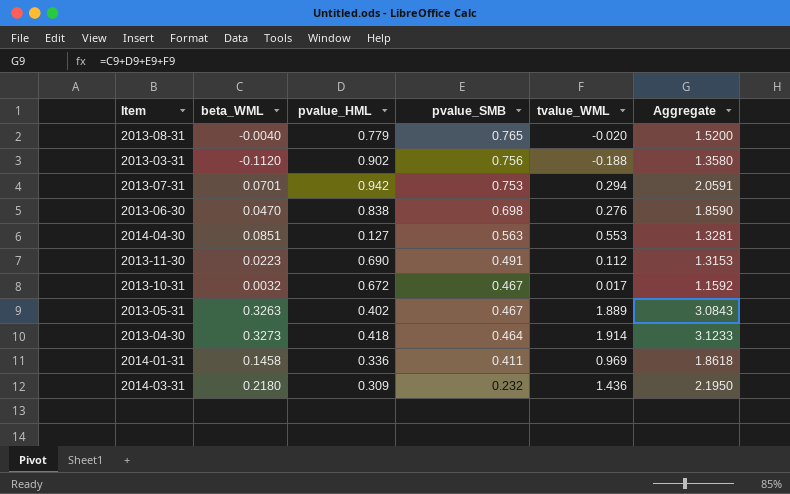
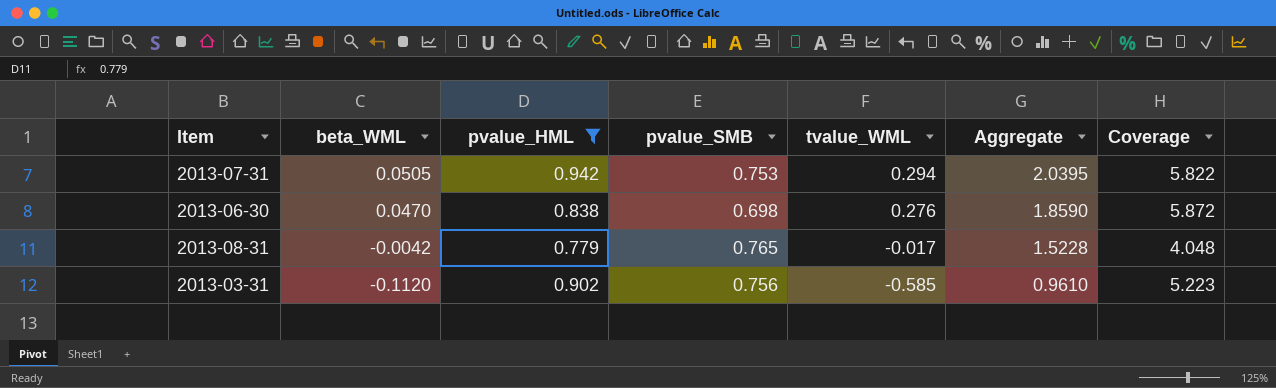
filter: none -> pvalue_HML >= 0.779
row order: pvalue_SMB descending -> beta_WML descending
column Coverage | formula: none -> [tvalue_WML] / [beta_WML]
2013-07-31 | beta_WML: 0.0701 -> 0.0505
2013-07-31 | Aggregate: 2.0591 -> 2.0395
2013-08-31 | beta_WML: -0.0040 -> -0.0042
2013-08-31 | tvalue_WML: -0.020 -> -0.017
2013-08-31 | Aggregate: 1.5200 -> 1.5228
2013-03-31 | tvalue_WML: -0.188 -> -0.585
2013-03-31 | Aggregate: 1.3580 -> 0.9610

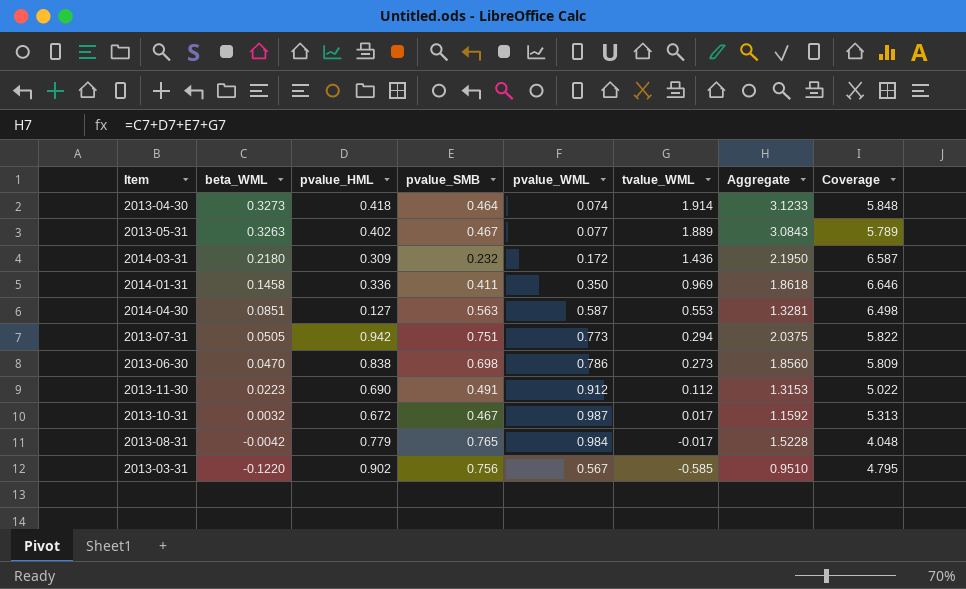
filter: pvalue_HML >= 0.779 -> none
column pvalue_WML | position: none -> 5
2013-07-31 | pvalue_SMB: 0.753 -> 0.751
2013-07-31 | Aggregate: 2.0395 -> 2.0375
2013-06-30 | tvalue_WML: 0.276 -> 0.273
2013-06-30 | Aggregate: 1.8590 -> 1.8560
2013-06-30 | Coverage: 5.872 -> 5.809
2013-03-31 | beta_WML: -0.1120 -> -0.1220
2013-03-31 | Aggregate: 0.9610 -> 0.9510
2013-03-31 | Coverage: 5.223 -> 4.795

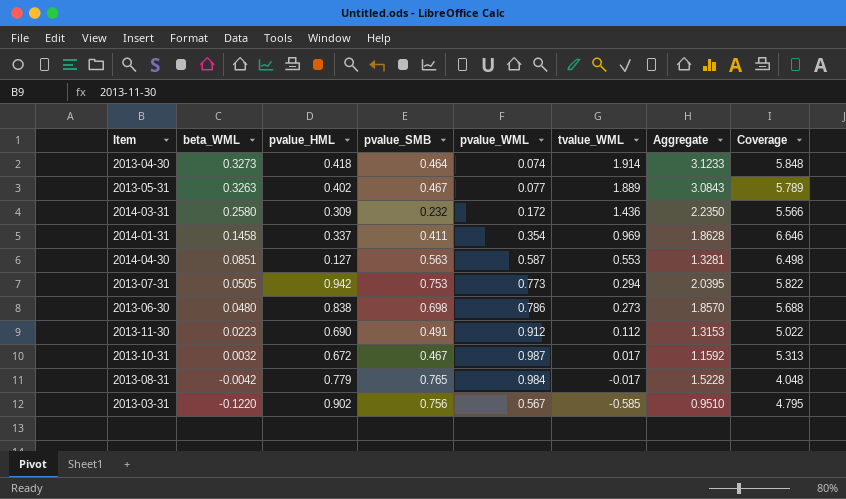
2014-03-31 | beta_WML: 0.2180 -> 0.2580
2014-03-31 | Aggregate: 2.1950 -> 2.2350
2014-03-31 | Coverage: 6.587 -> 5.566
2014-01-31 | pvalue_HML: 0.336 -> 0.337
2014-01-31 | pvalue_WML: 0.350 -> 0.354
2014-01-31 | Aggregate: 1.8618 -> 1.8628
2013-07-31 | pvalue_SMB: 0.751 -> 0.753
2013-07-31 | Aggregate: 2.0375 -> 2.0395
2013-06-30 | beta_WML: 0.0470 -> 0.0480
2013-06-30 | Aggregate: 1.8560 -> 1.8570
2013-06-30 | Coverage: 5.809 -> 5.688

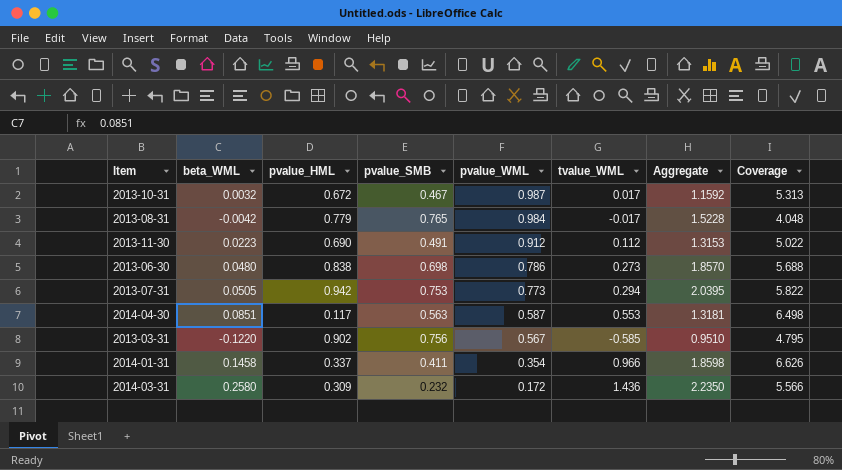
row order: beta_WML descending -> pvalue_WML descending
row 2013-04-30: 0.3273 | 0.418 | 0.464 | 0.074 | 1.914 | 3.1233 | 5.848 -> none
row 2013-05-31: 0.3263 | 0.402 | 0.467 | 0.077 | 1.889 | 3.0843 | 5.789 -> none
2014-04-30 | pvalue_HML: 0.127 -> 0.117
2014-04-30 | Aggregate: 1.3281 -> 1.3181
2014-01-31 | tvalue_WML: 0.969 -> 0.966
2014-01-31 | Aggregate: 1.8628 -> 1.8598
2014-01-31 | Coverage: 6.646 -> 6.626

